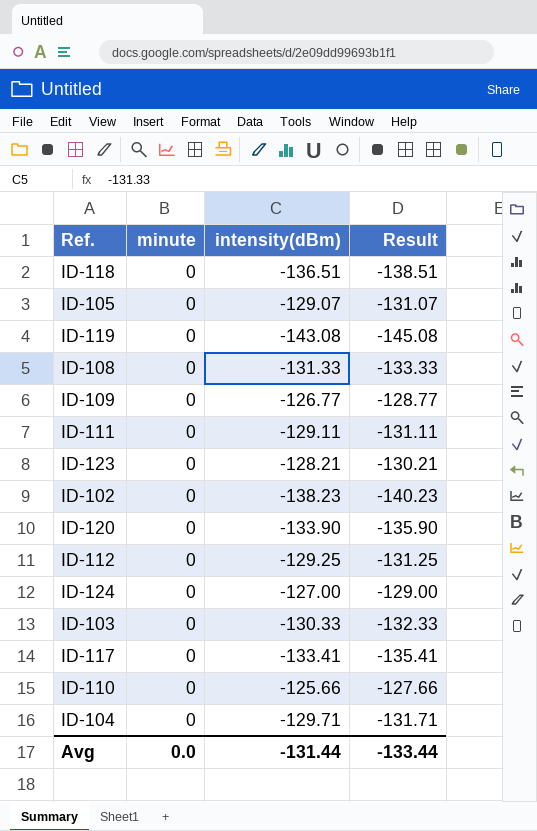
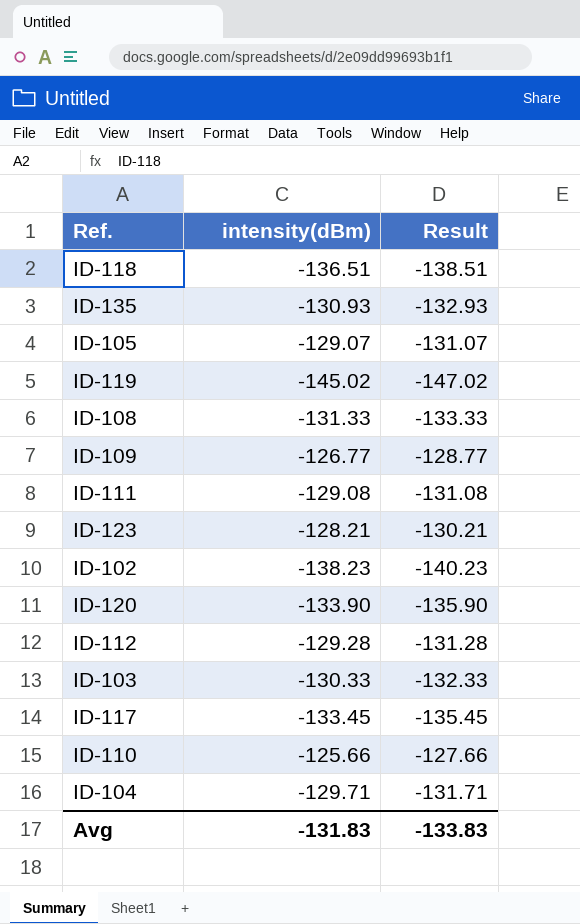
column minute | position: 2 -> none
row ID-124: 0 | -127.00 | -129.00 -> none
row ID-135: none -> -130.93 | -132.93
ID-119 | intensity(dBm): -143.08 -> -145.02
ID-119 | Result: -145.08 -> -147.02
ID-111 | intensity(dBm): -129.11 -> -129.08
ID-111 | Result: -131.11 -> -131.08
ID-112 | intensity(dBm): -129.25 -> -129.28
ID-112 | Result: -131.25 -> -131.28
ID-117 | intensity(dBm): -133.41 -> -133.45
ID-117 | Result: -135.41 -> -135.45
Avg | intensity(dBm): -131.44 -> -131.83
Avg | Result: -133.44 -> -133.83

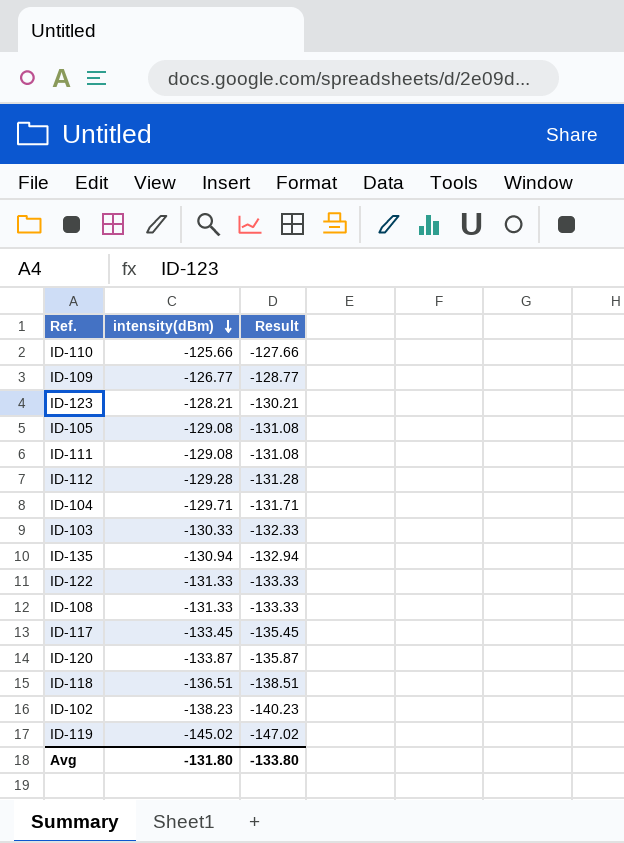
row order: none -> intensity(dBm) descending
ID-105 | intensity(dBm): -129.07 -> -129.08
ID-105 | Result: -131.07 -> -131.08
ID-135 | intensity(dBm): -130.93 -> -130.94
ID-135 | Result: -132.93 -> -132.94
row ID-122: none -> -131.33 | -133.33
ID-120 | intensity(dBm): -133.90 -> -133.87
ID-120 | Result: -135.90 -> -135.87
Avg | intensity(dBm): -131.83 -> -131.80
Avg | Result: -133.83 -> -133.80

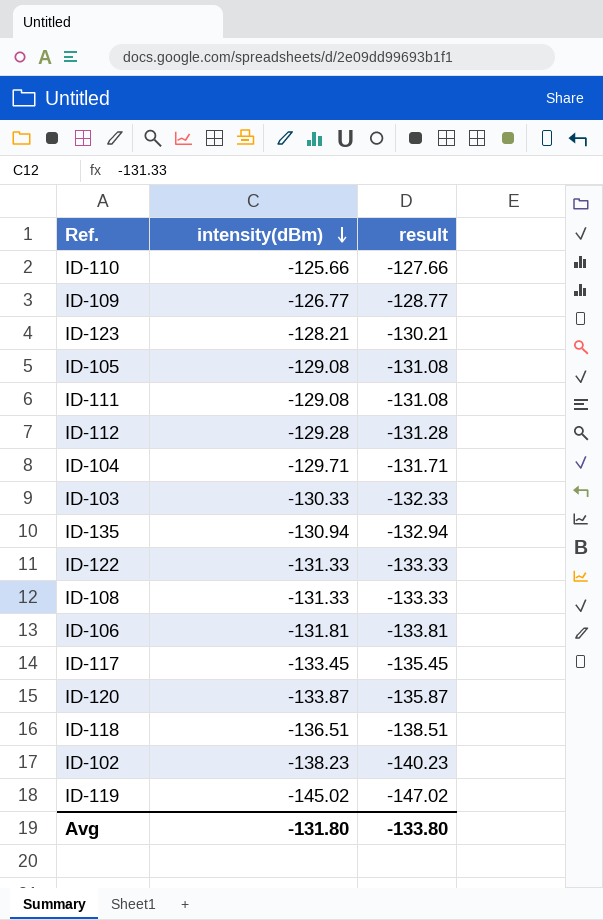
column name: Result -> result
row ID-106: none -> -131.81 | -133.81

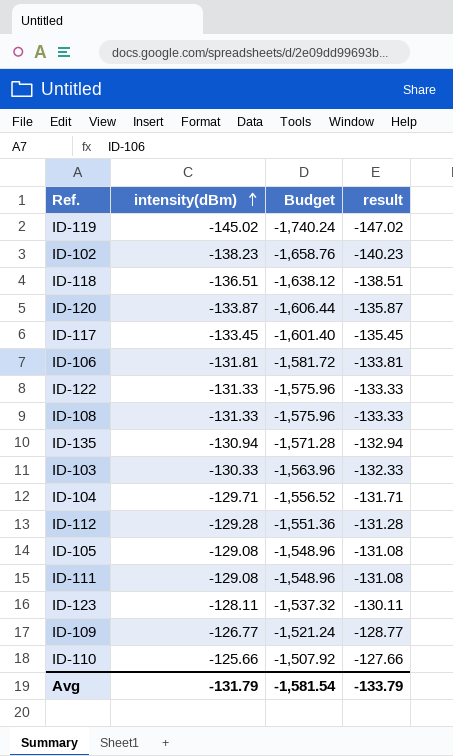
row order: intensity(dBm) descending -> intensity(dBm) ascending
column Budget | formula: none -> [intensity(dBm)] * 12
ID-123 | intensity(dBm): -128.21 -> -128.11
ID-123 | result: -130.21 -> -130.11
Avg | intensity(dBm): -131.80 -> -131.79
Avg | result: -133.80 -> -133.79

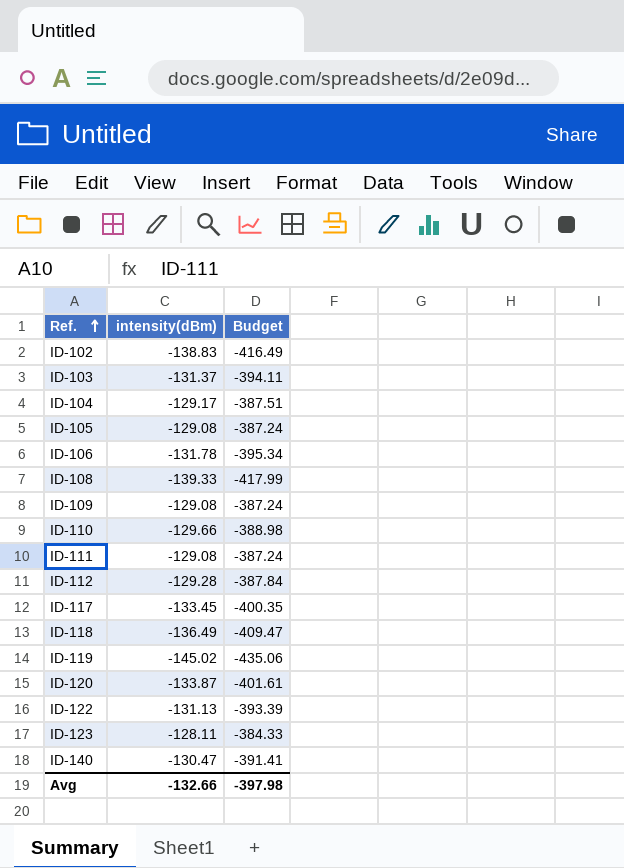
row order: intensity(dBm) ascending -> Ref. ascending
column result | formula: [intensity(dBm)] - 2 -> none
column Budget | formula: [intensity(dBm)] * 12 -> [intensity(dBm)] * 3
row ID-135: -130.94 | -1,571.28 | -132.94 -> none
ID-102 | intensity(dBm): -138.23 -> -138.83
ID-103 | intensity(dBm): -130.33 -> -131.37
ID-104 | intensity(dBm): -129.71 -> -129.17
ID-106 | intensity(dBm): -131.81 -> -131.78
ID-108 | intensity(dBm): -131.33 -> -139.33
ID-109 | intensity(dBm): -126.77 -> -129.08
ID-110 | intensity(dBm): -125.66 -> -129.66
ID-118 | intensity(dBm): -136.51 -> -136.49
ID-122 | intensity(dBm): -131.33 -> -131.13
row ID-140: none -> -130.47 | -391.41
Avg | intensity(dBm): -131.79 -> -132.66
Avg | Budget: -1,581.54 -> -397.98

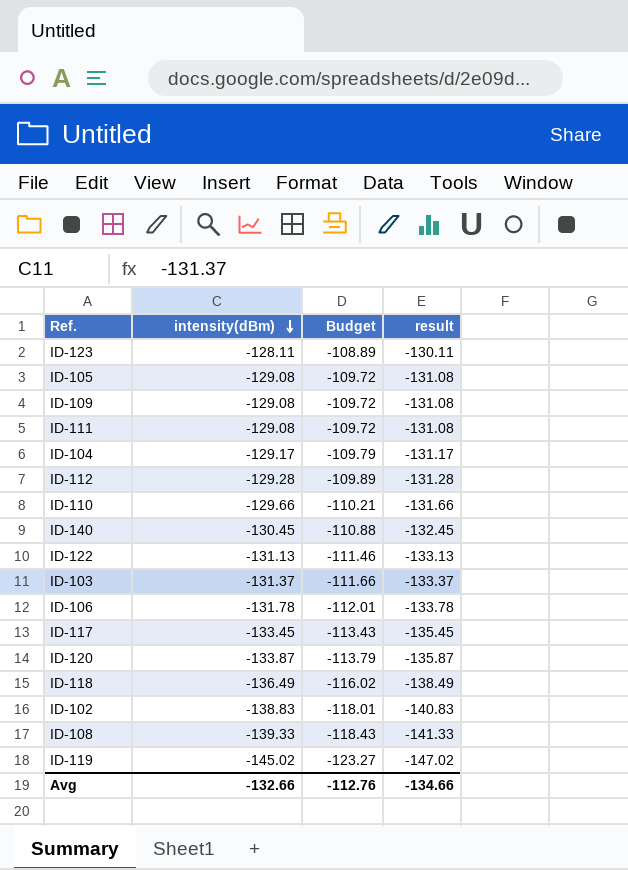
row order: Ref. ascending -> intensity(dBm) descending
column Budget | formula: [intensity(dBm)] * 3 -> [intensity(dBm)] * 0.85
column result | formula: none -> [intensity(dBm)] - 2
ID-140 | intensity(dBm): -130.47 -> -130.45
Avg | Budget: -397.98 -> -112.76

